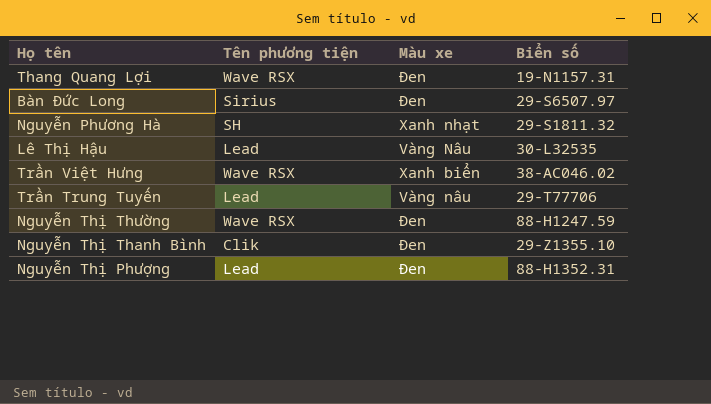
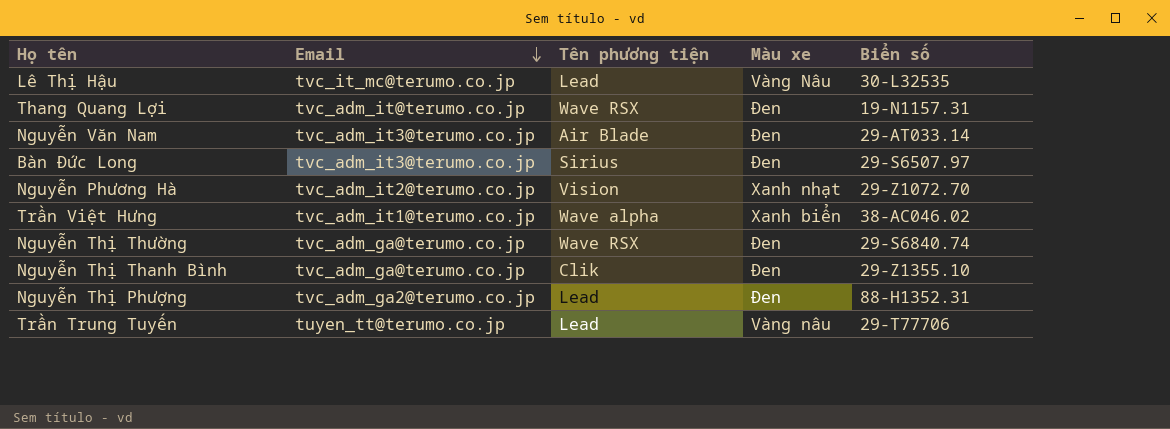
row order: none -> Email descending
column Email | position: none -> 2
row Nguyễn Văn Nam: none -> tvc_adm_it3@terumo.co.jp | Air Blade | Đen | 29-AT033.14
Nguyễn Phương Hà | Tên phương tiện: SH -> Vision
Nguyễn Phương Hà | Biển số: 29-S1811.32 -> 29-Z1072.70
Trần Việt Hưng | Tên phương tiện: Wave RSX -> Wave alpha
Nguyễn Thị Thường | Biển số: 88-H1247.59 -> 29-S6840.74

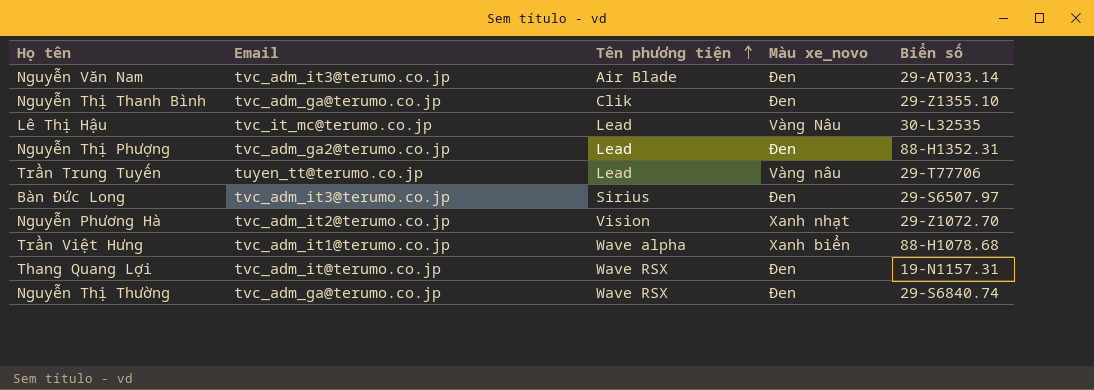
row order: Email descending -> Tên phương tiện ascending
column name: Màu xe -> Màu xe_novo
Trần Việt Hưng | Biển số: 38-AC046.02 -> 88-H1078.68

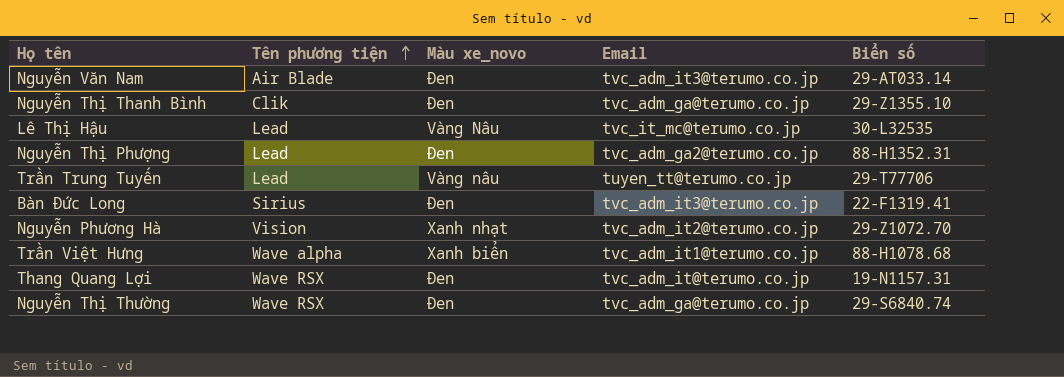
column Email | position: 2 -> 4
Bàn Đức Long | Biển số: 29-S6507.97 -> 22-F1319.41

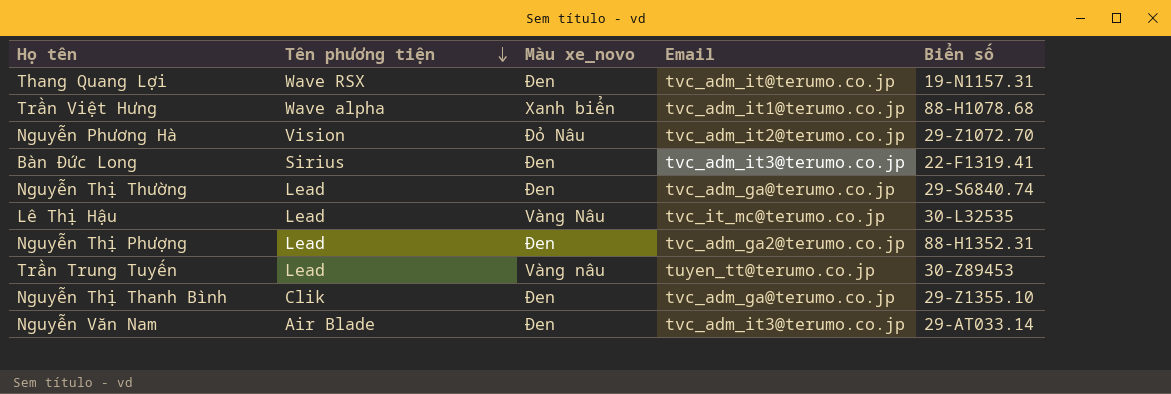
row order: Tên phương tiện ascending -> Tên phương tiện descending
Nguyễn Phương Hà | Màu xe_novo: Xanh nhạt -> Đỏ Nâu
Nguyễn Thị Thường | Tên phương tiện: Wave RSX -> Lead
Trần Trung Tuyến | Biển số: 29-T77706 -> 30-Z89453

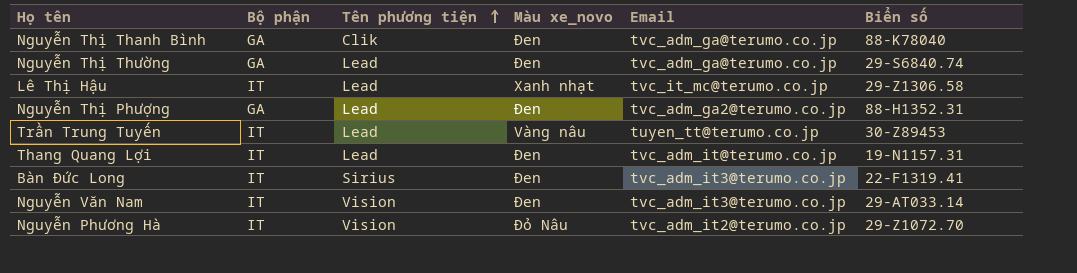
row order: Tên phương tiện descending -> Tên phương tiện ascending
column Bộ phận | position: none -> 2
row Trần Việt Hưng: Wave alpha | Xanh biển | tvc_adm_it1@terumo.co.jp | 88-H1078.68 -> none
Nguyễn Thị Thanh Bình | Biển số: 29-Z1355.10 -> 88-K78040
Lê Thị Hậu | Màu xe_novo: Vàng Nâu -> Xanh nhạt
Lê Thị Hậu | Biển số: 30-L32535 -> 29-Z1306.58
Thang Quang Lợi | Tên phương tiện: Wave RSX -> Lead
Nguyễn Văn Nam | Tên phương tiện: Air Blade -> Vision

